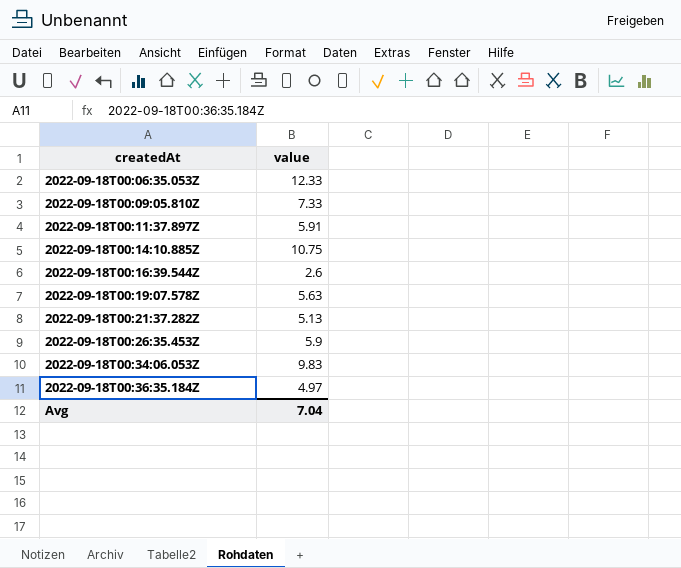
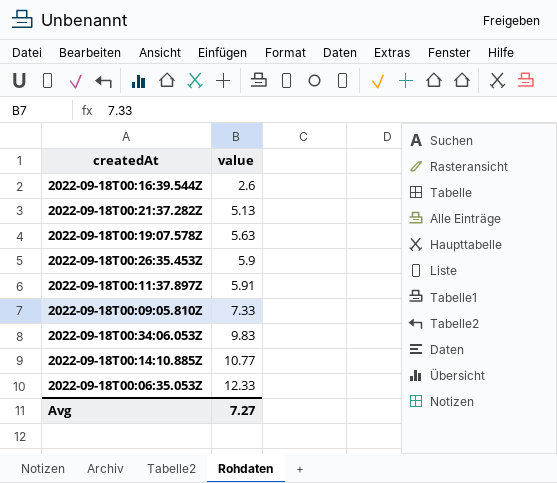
row order: createdAt ascending -> value ascending
row 2022-09-18T00:36:35.184Z: 4.97 -> none
2022-09-18T00:14:10.885Z | value: 10.75 -> 10.77
Avg | value: 7.04 -> 7.27

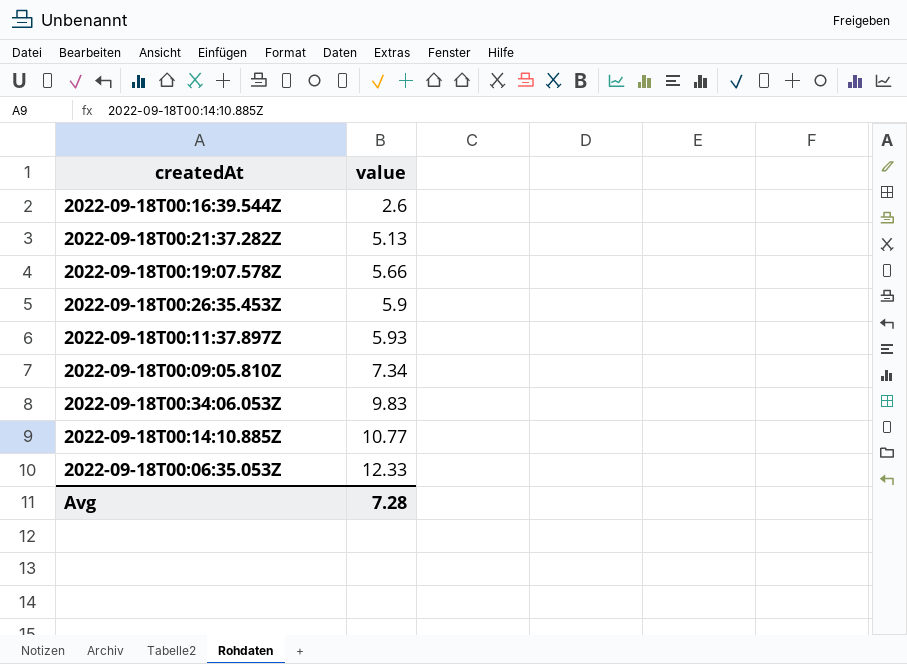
2022-09-18T00:19:07.578Z | value: 5.63 -> 5.66
2022-09-18T00:11:37.897Z | value: 5.91 -> 5.93
2022-09-18T00:09:05.810Z | value: 7.33 -> 7.34
Avg | value: 7.27 -> 7.28

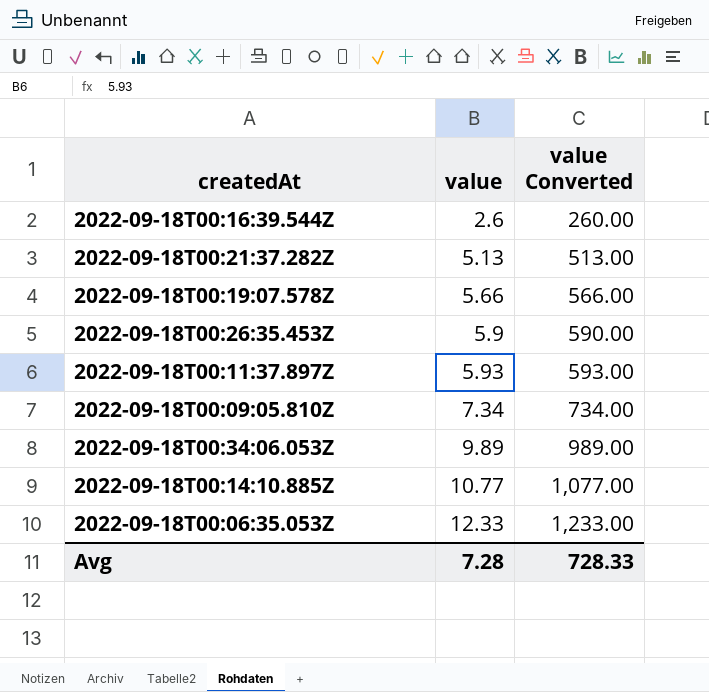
column value Converted | formula: none -> [value] * 100
2022-09-18T00:34:06.053Z | value: 9.83 -> 9.89

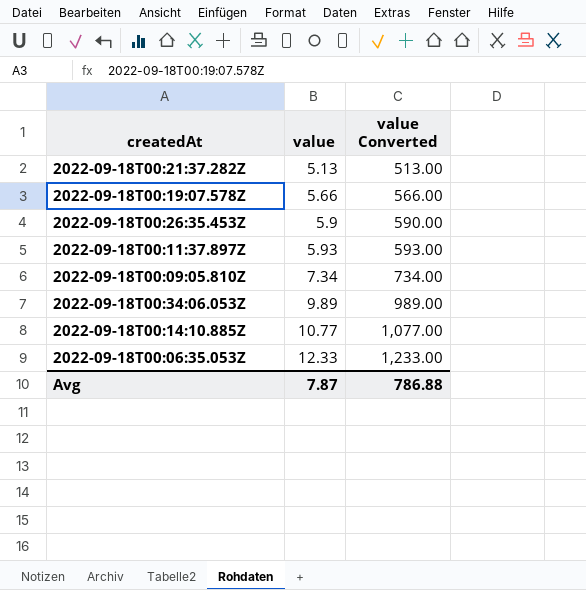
row 2022-09-18T00:16:39.544Z: 2.6 | 260.00 -> none
Avg | value: 7.28 -> 7.87
Avg | value Converted: 728.33 -> 786.88

